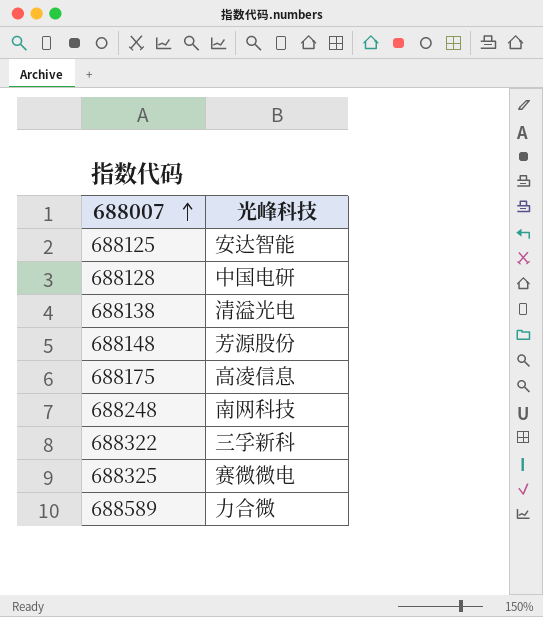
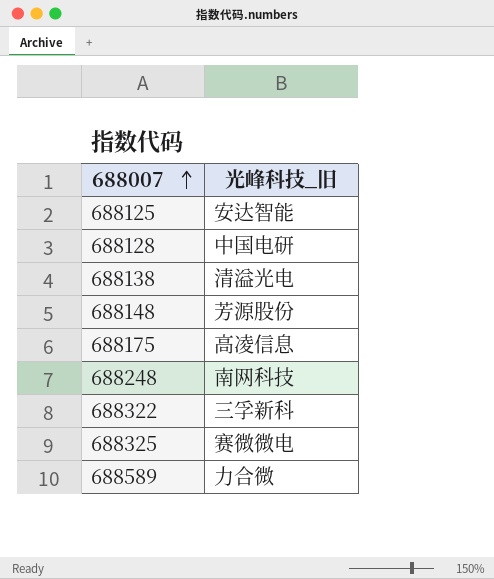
column name: 光峰科技 -> 光峰科技_旧

